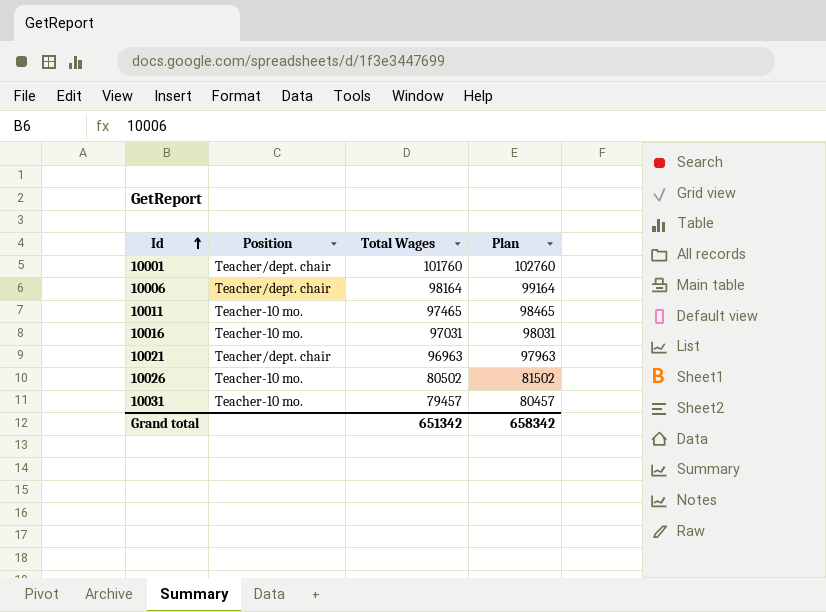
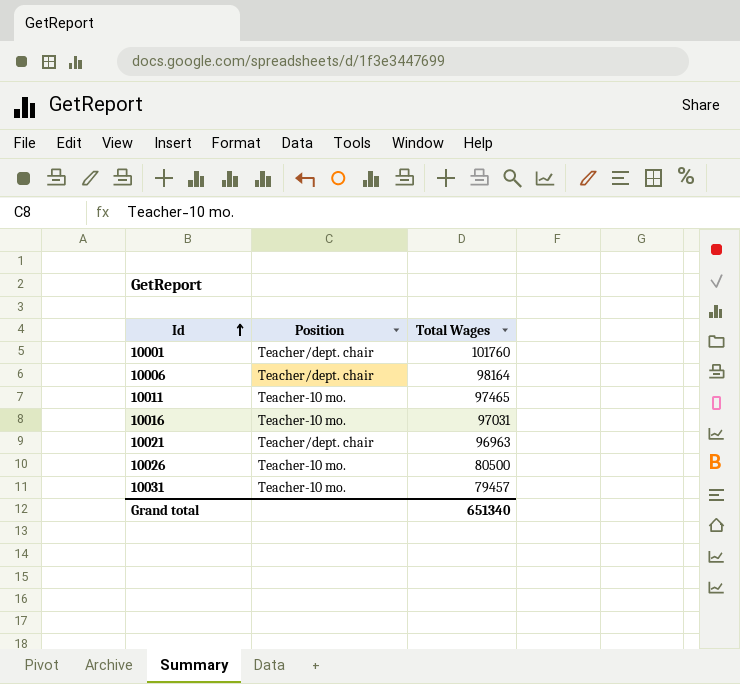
column Plan | formula: [Total Wages] + 1000 -> none
10026 | Total Wages: 80502 -> 80500
Grand total | Total Wages: 651342 -> 651340

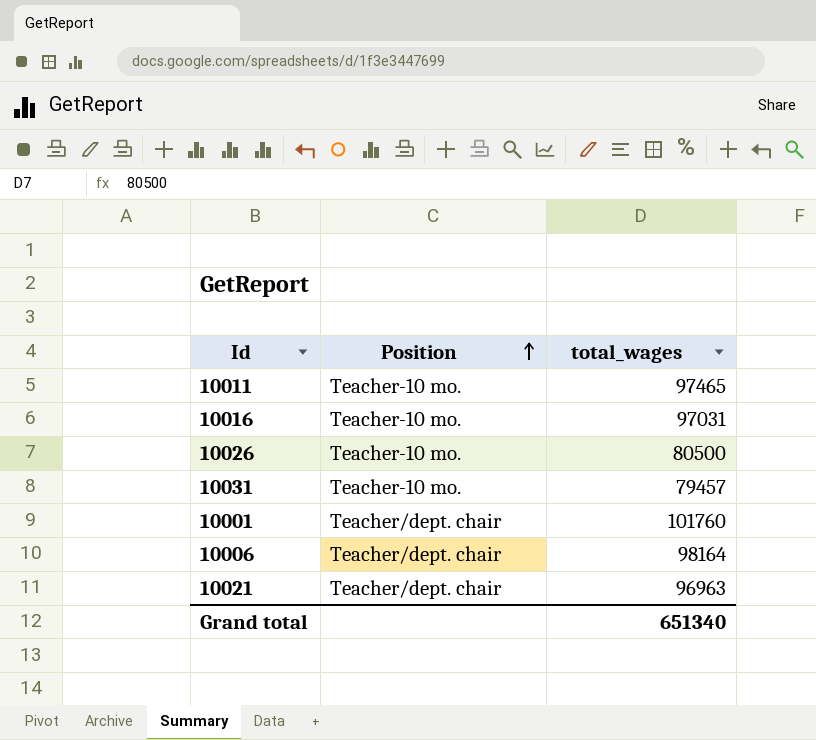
row order: Id ascending -> Position ascending
column name: Total Wages -> total_wages

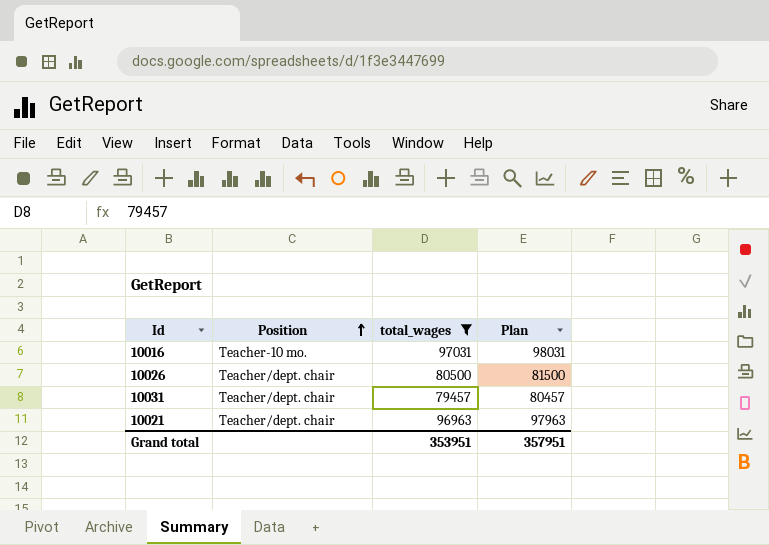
filter: none -> total_wages <= 97031
column Plan | formula: none -> [total_wages] + 1000
10026 | Position: Teacher-10 mo. -> Teacher/dept. chair
10031 | Position: Teacher-10 mo. -> Teacher/dept. chair
Grand total | total_wages: 651340 -> 353951

